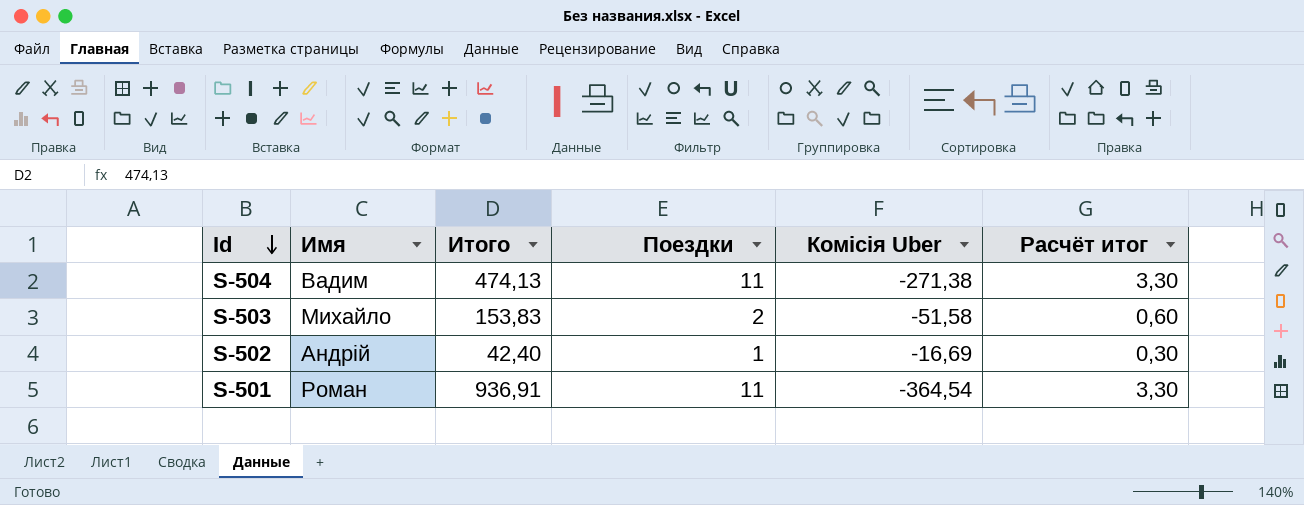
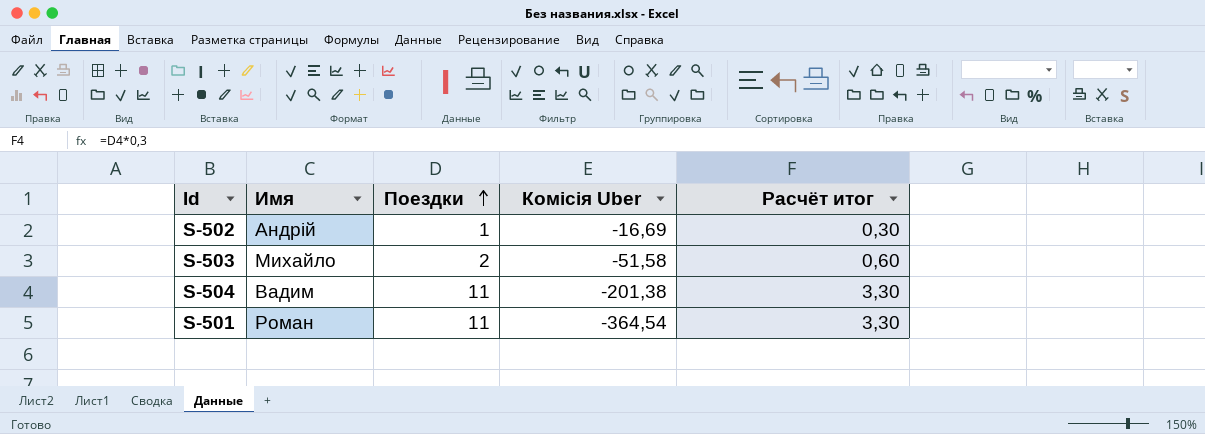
row order: Id descending -> Поездки ascending
column Итого | position: 3 -> none
S-504 | Комісія Uber: -271,38 -> -201,38

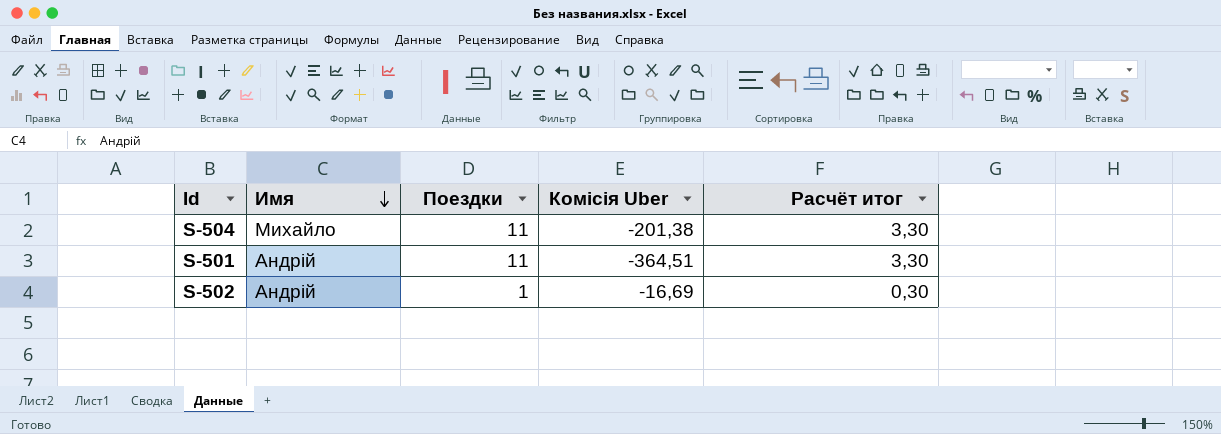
row order: Поездки ascending -> Имя descending
row S-503: Михайло | 2 | -51,58 | 0,60 -> none
S-504 | Имя: Вадим -> Михайло
S-501 | Имя: Роман -> Андрій
S-501 | Комісія Uber: -364,54 -> -364,51

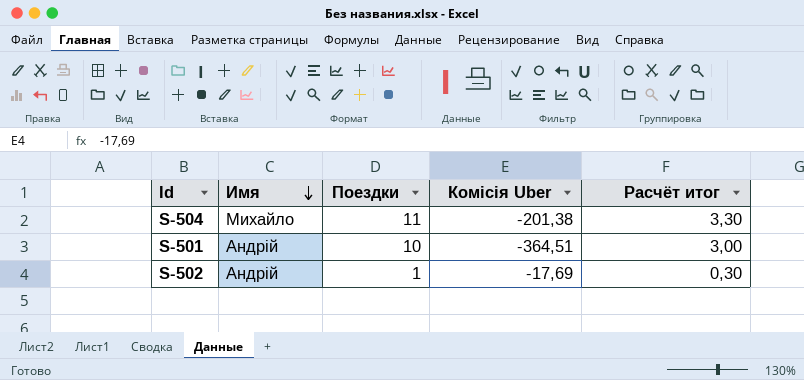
S-501 | Поездки: 11 -> 10
S-501 | Расчёт итог: 3,30 -> 3,00
S-502 | Комісія Uber: -16,69 -> -17,69

